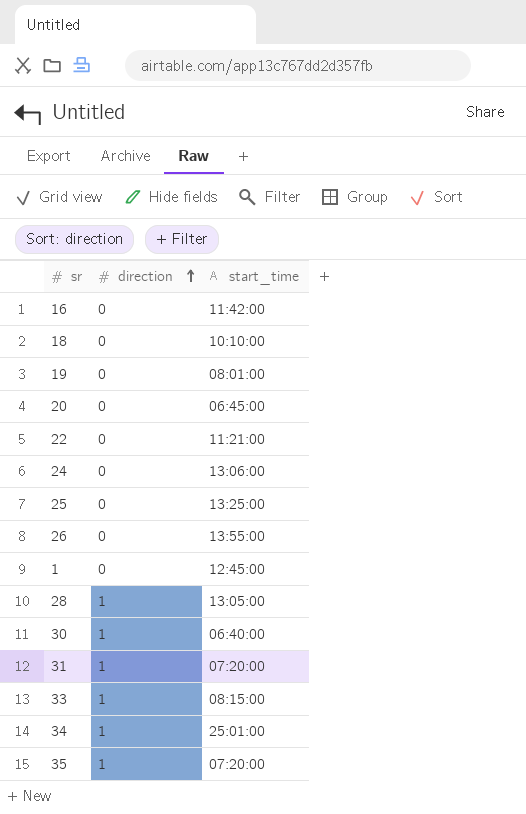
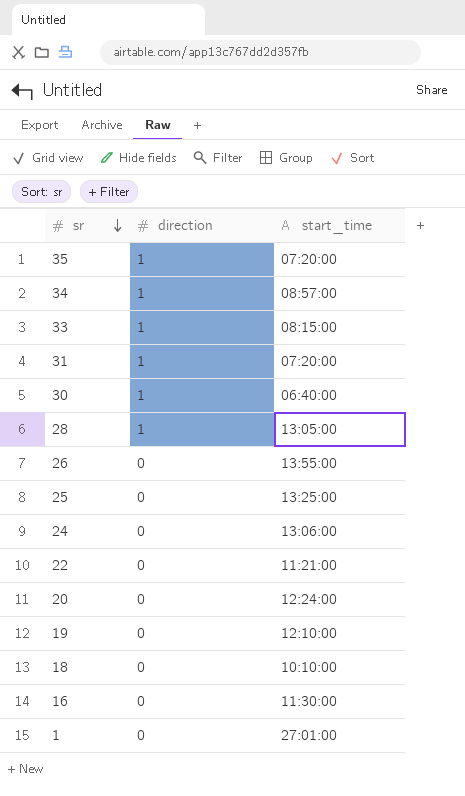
row order: direction ascending -> sr descending
34 | start_time: 25:01:00 -> 08:57:00
20 | start_time: 06:45:00 -> 12:24:00
19 | start_time: 08:01:00 -> 12:10:00
16 | start_time: 11:42:00 -> 11:30:00
1 | start_time: 12:45:00 -> 27:01:00

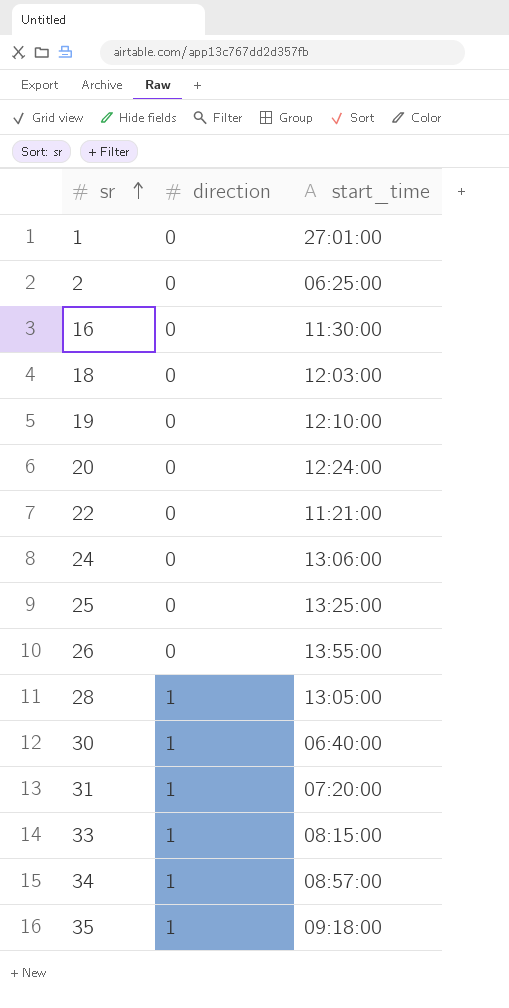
row order: sr descending -> sr ascending
row 2: none -> 0 | 06:25:00
18 | start_time: 10:10:00 -> 12:03:00
35 | start_time: 07:20:00 -> 09:18:00

